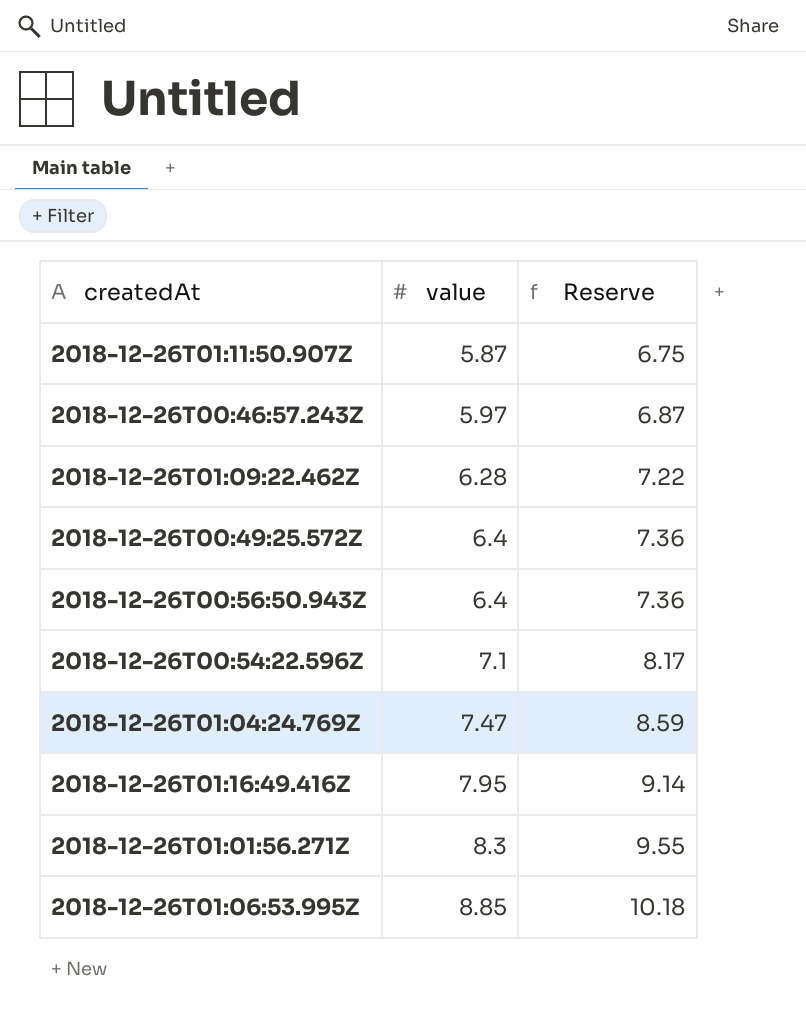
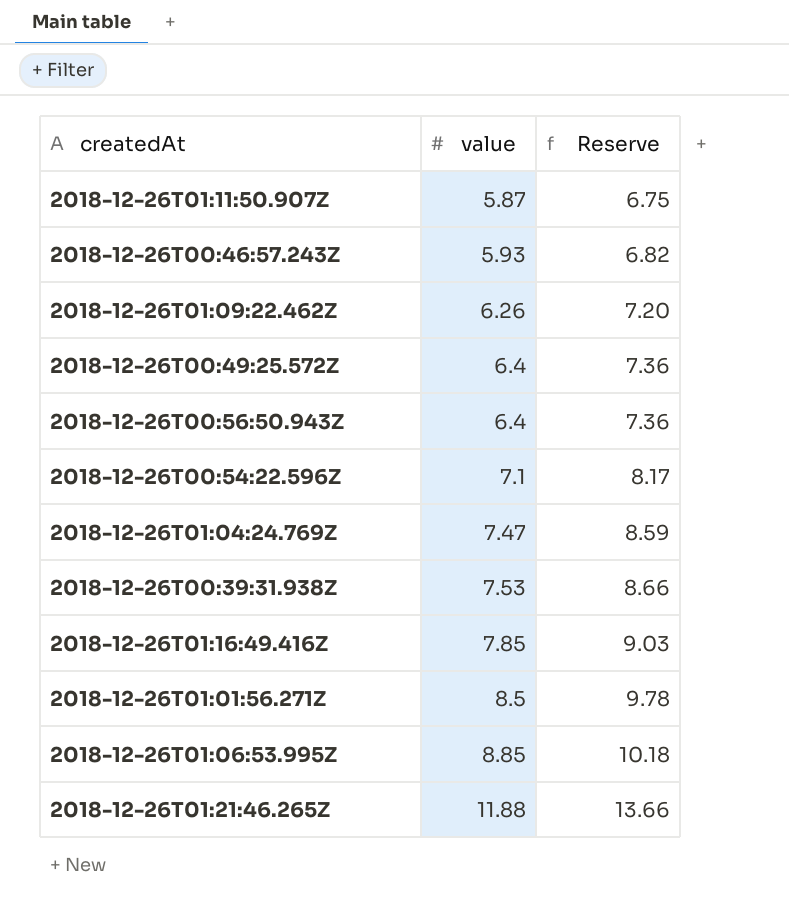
2018-12-26T00:46:57.243Z | value: 5.97 -> 5.93
2018-12-26T00:46:57.243Z | Reserve: 6.87 -> 6.82
2018-12-26T01:09:22.462Z | value: 6.28 -> 6.26
2018-12-26T01:09:22.462Z | Reserve: 7.22 -> 7.20
row 2018-12-26T00:39:31.938Z: none -> 7.53 | 8.66
2018-12-26T01:16:49.416Z | value: 7.95 -> 7.85
2018-12-26T01:16:49.416Z | Reserve: 9.14 -> 9.03
2018-12-26T01:01:56.271Z | value: 8.3 -> 8.5
2018-12-26T01:01:56.271Z | Reserve: 9.55 -> 9.78
row 2018-12-26T01:21:46.265Z: none -> 11.88 | 13.66

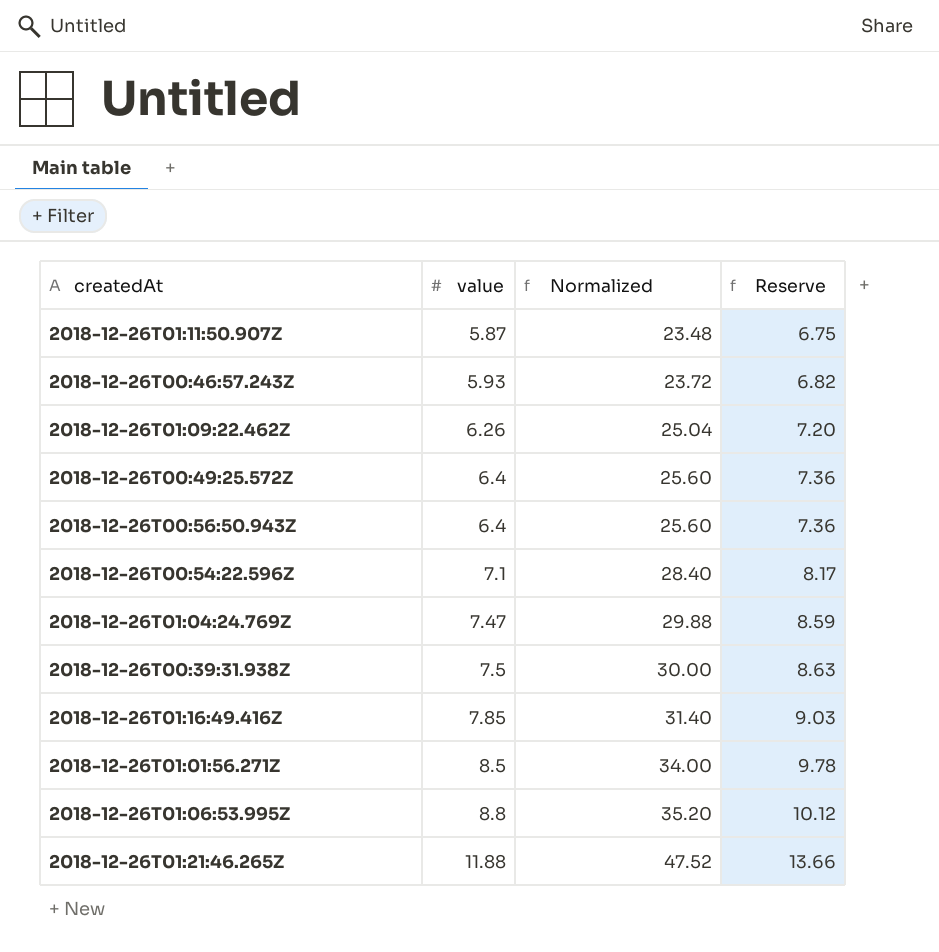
column Normalized | formula: none -> [value] * 4
2018-12-26T00:39:31.938Z | value: 7.53 -> 7.5
2018-12-26T00:39:31.938Z | Reserve: 8.66 -> 8.63
2018-12-26T01:06:53.995Z | value: 8.85 -> 8.8
2018-12-26T01:06:53.995Z | Reserve: 10.18 -> 10.12

